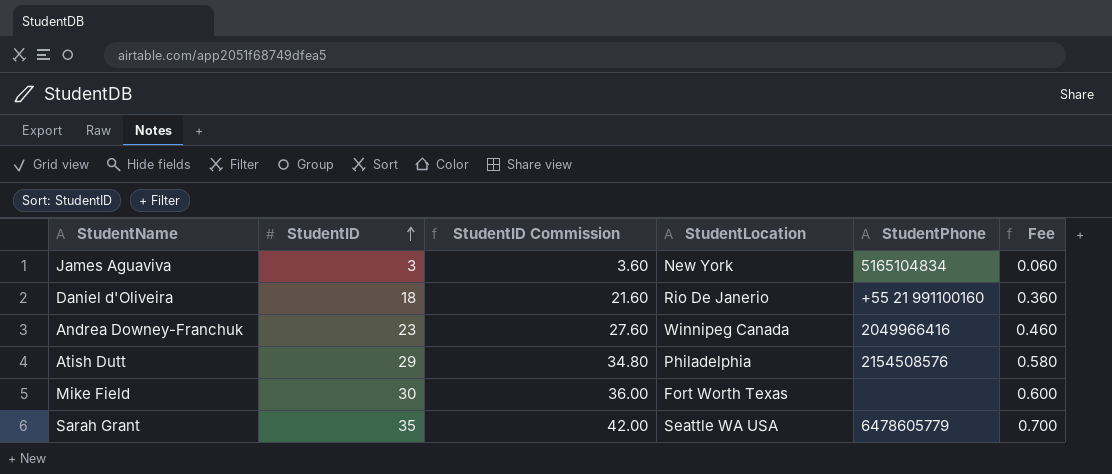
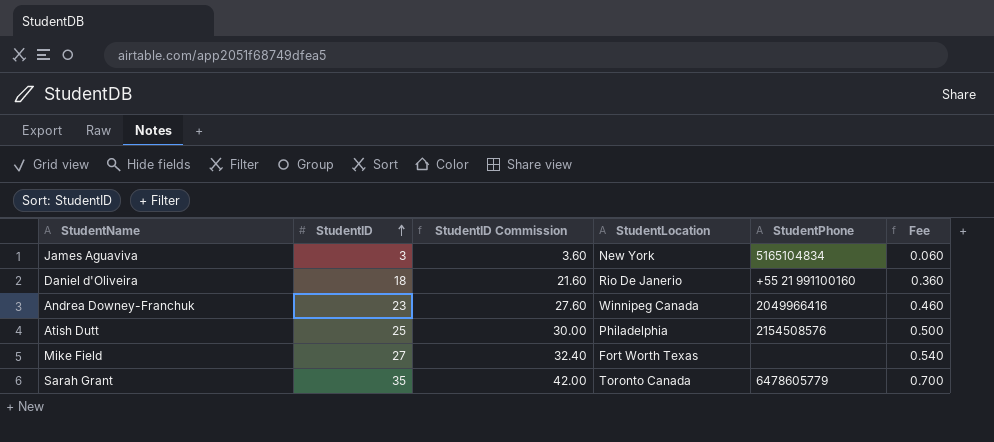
Atish Dutt | StudentID: 29 -> 25
Atish Dutt | StudentID Commission: 34.80 -> 30.00
Atish Dutt | Fee: 0.580 -> 0.500
Mike Field | StudentID: 30 -> 27
Mike Field | StudentID Commission: 36.00 -> 32.40
Mike Field | Fee: 0.600 -> 0.540
Sarah Grant | StudentLocation: Seattle WA USA -> Toronto Canada

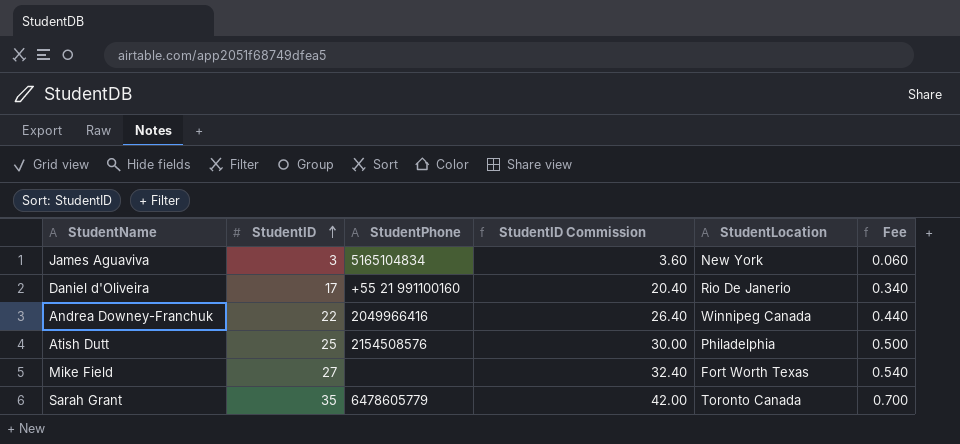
column StudentPhone | position: 5 -> 3
Daniel d'Oliveira | StudentID: 18 -> 17
Daniel d'Oliveira | StudentID Commission: 21.60 -> 20.40
Daniel d'Oliveira | Fee: 0.360 -> 0.340
Andrea Downey-Franchuk | StudentID: 23 -> 22
Andrea Downey-Franchuk | StudentID Commission: 27.60 -> 26.40
Andrea Downey-Franchuk | Fee: 0.460 -> 0.440

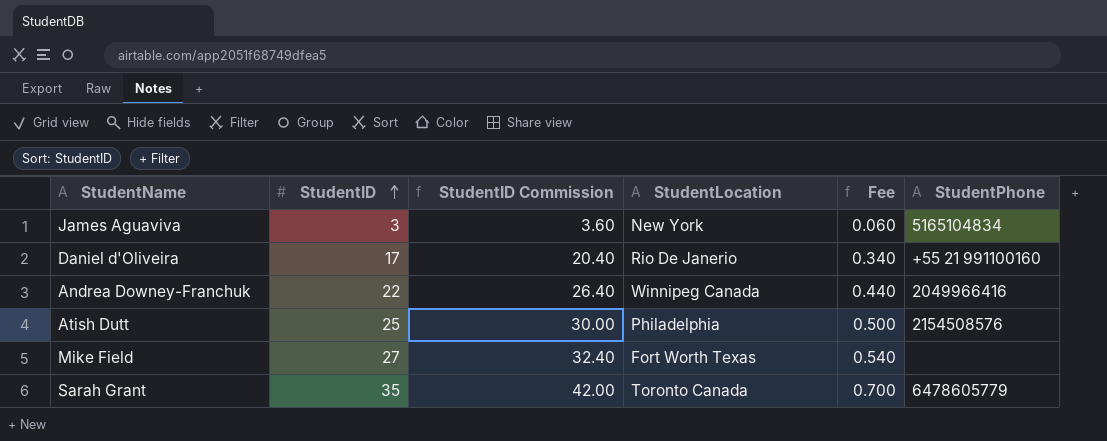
column StudentPhone | position: 3 -> 6

